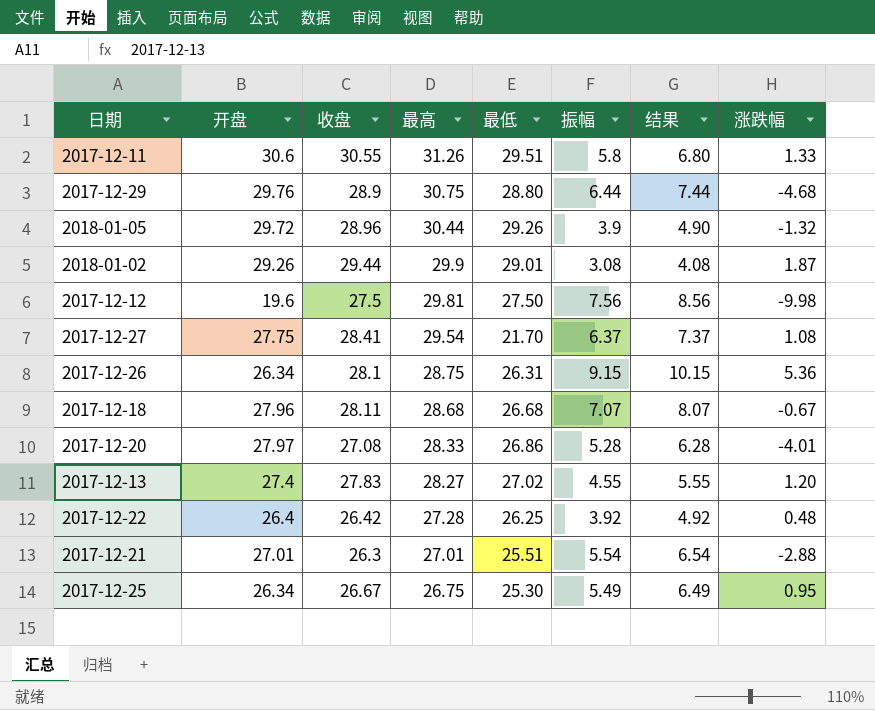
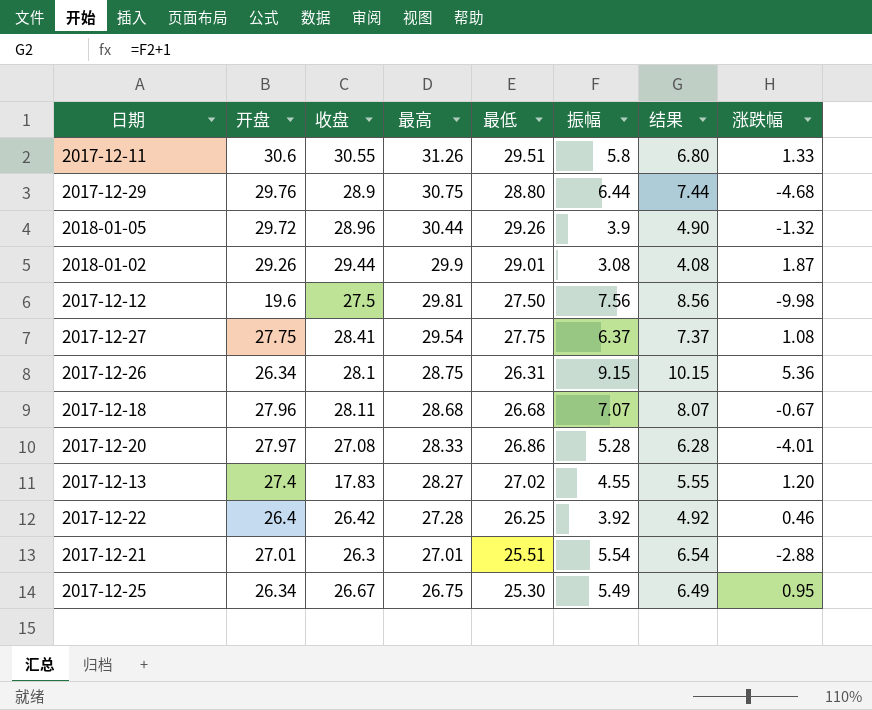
2017-12-27 | 最低: 21.70 -> 27.75
2017-12-13 | 收盘: 27.83 -> 17.83
2017-12-22 | 涨跌幅: 0.48 -> 0.46

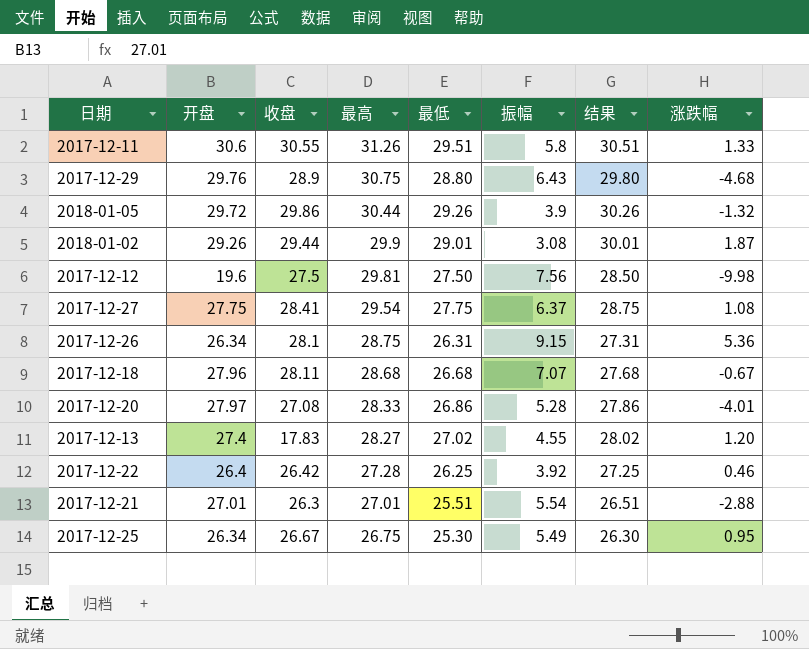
column 结果 | formula: [振幅] + 1 -> [最低] + 1
2017-12-29 | 振幅: 6.44 -> 6.43
2018-01-05 | 收盘: 28.96 -> 29.86

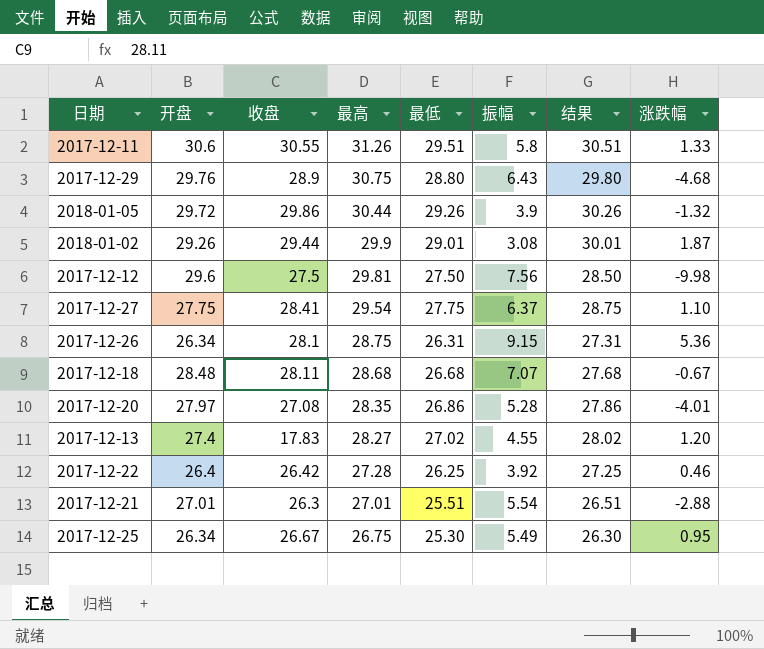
2017-12-12 | 开盘: 19.6 -> 29.6
2017-12-27 | 涨跌幅: 1.08 -> 1.10
2017-12-18 | 开盘: 27.96 -> 28.48
2017-12-20 | 最高: 28.33 -> 28.35

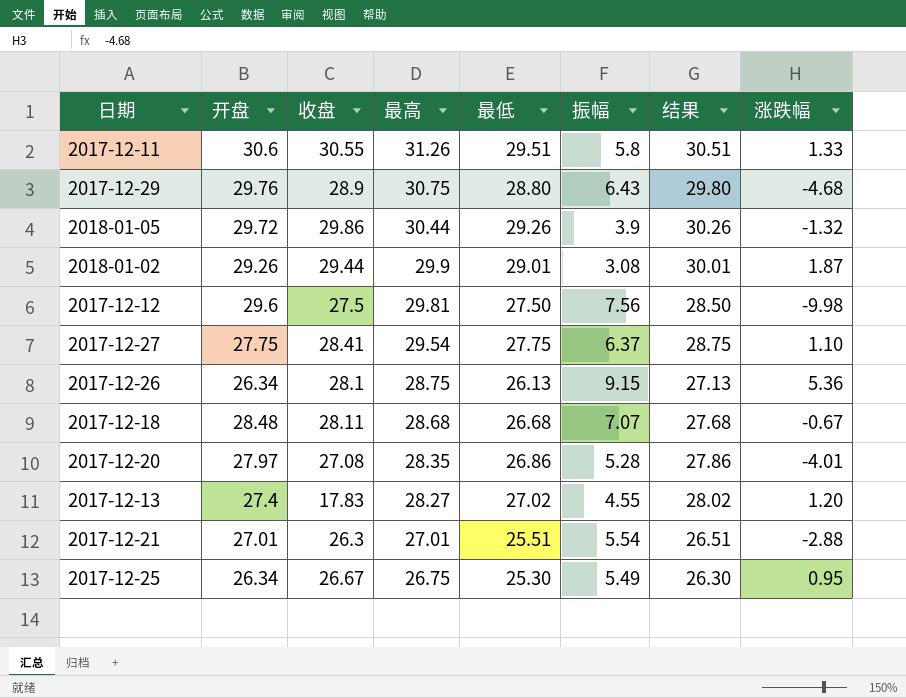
row 2017-12-22: 26.4 | 26.42 | 27.28 | 26.25 | 3.92 | 27.25 | 0.46 -> none
2017-12-26 | 最低: 26.31 -> 26.13
2017-12-26 | 结果: 27.31 -> 27.13

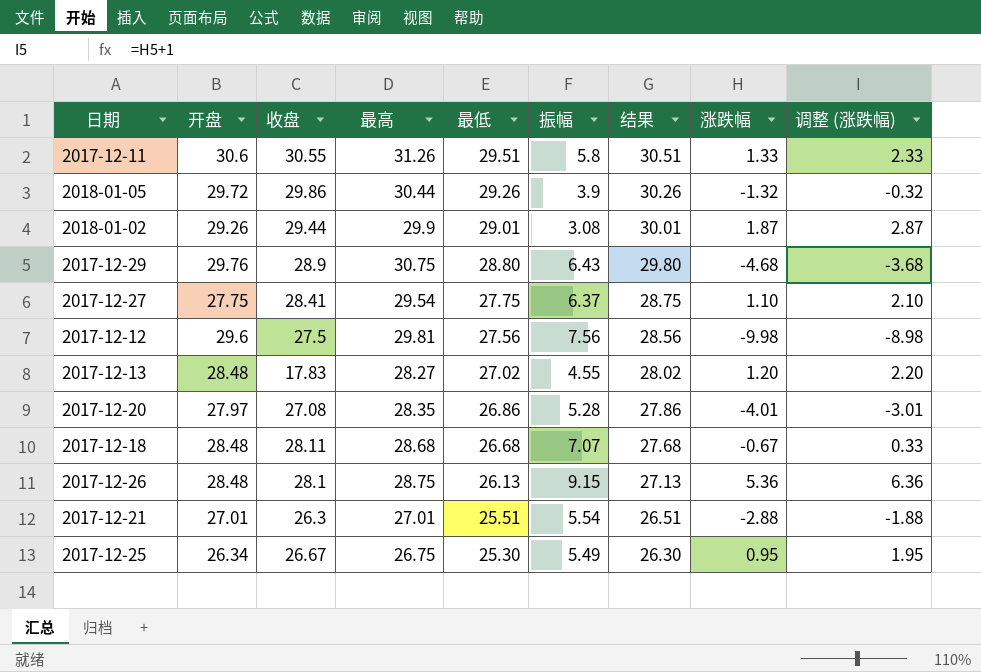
row order: 最高 descending -> 最低 descending
column 调整 (涨跌幅) | formula: none -> [涨跌幅] + 1
2017-12-12 | 最低: 27.50 -> 27.56
2017-12-12 | 结果: 28.50 -> 28.56
2017-12-13 | 开盘: 27.4 -> 28.48
2017-12-26 | 开盘: 26.34 -> 28.48

